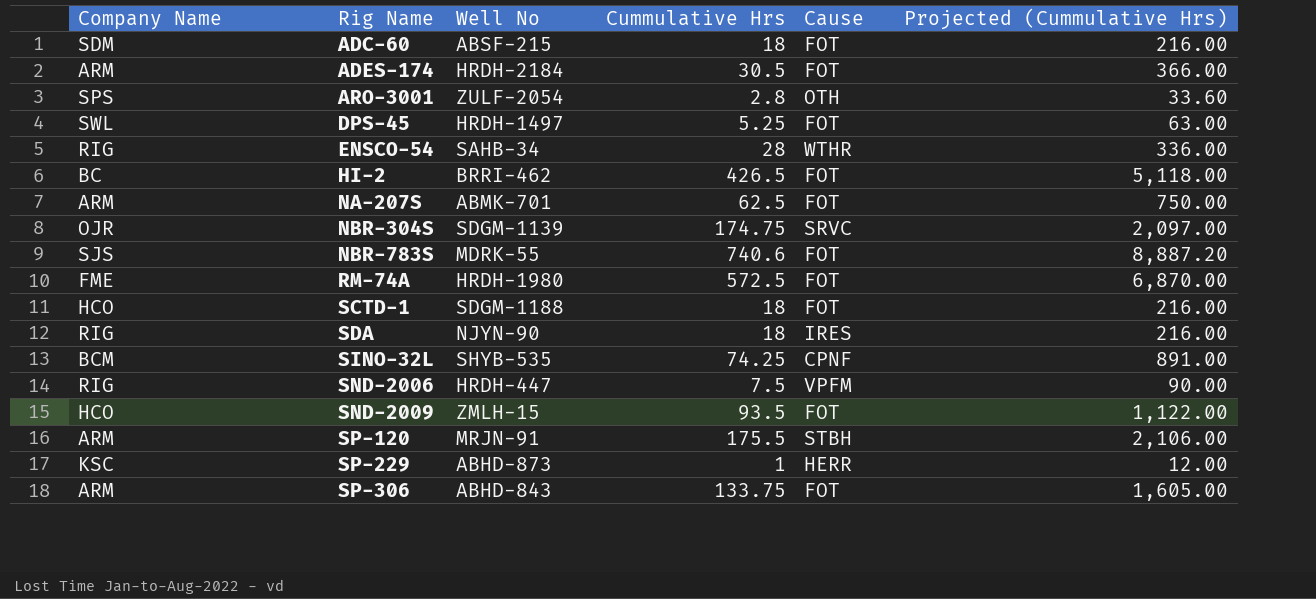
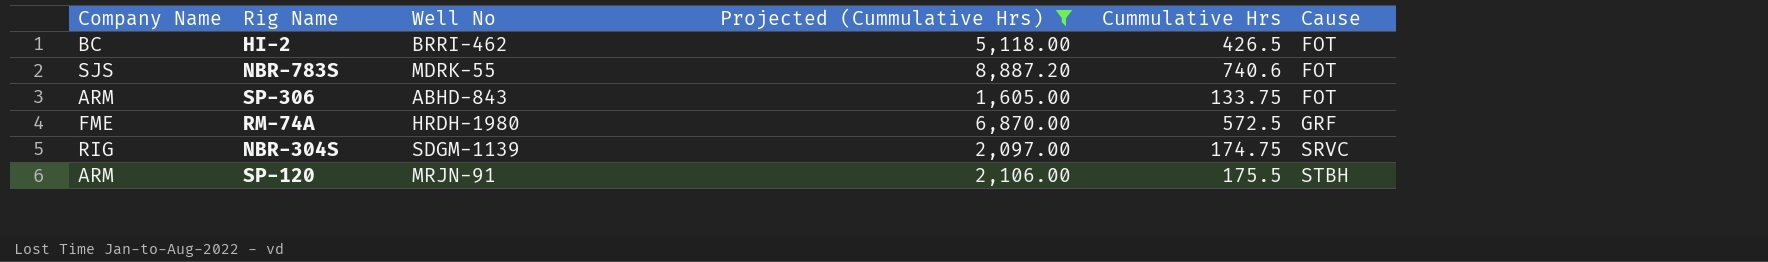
filter: none -> Projected (Cummulative Hrs) >= 1,605.00
row order: Rig Name ascending -> Cause ascending
column Projected (Cummulative Hrs) | position: 6 -> 4
RM-74A | Cause: FOT -> GRF
NBR-304S | Company Name: OJR -> RIG

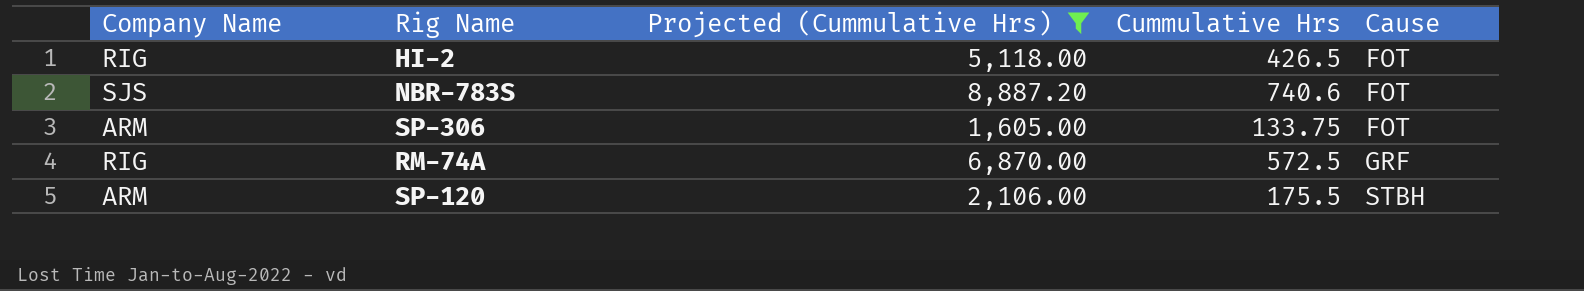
column Well No | position: 3 -> none
row NBR-304S: RIG | SDGM-1139 | 2,097.00 | 174.75 | SRVC -> none
HI-2 | Company Name: BC -> RIG
RM-74A | Company Name: FME -> RIG

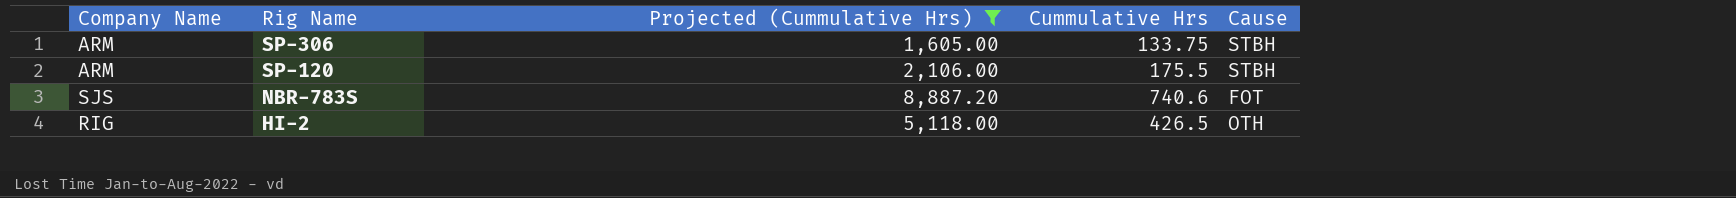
row order: Cause ascending -> Rig Name descending
row RM-74A: RIG | 6,870.00 | 572.5 | GRF -> none
SP-306 | Cause: FOT -> STBH
HI-2 | Cause: FOT -> OTH

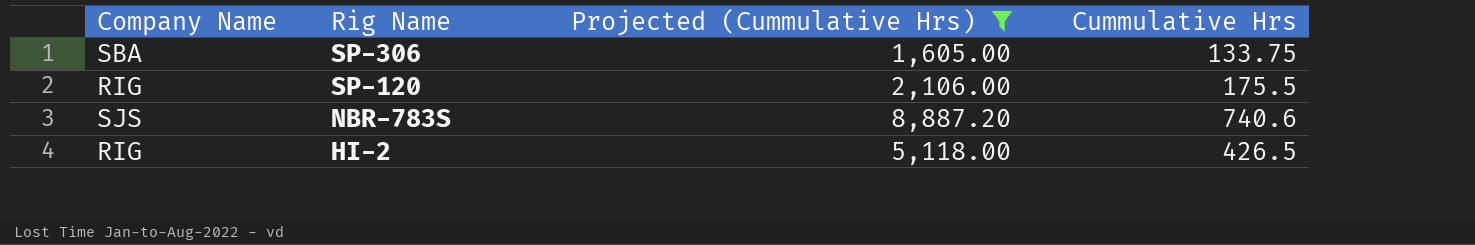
column Cause | position: 5 -> none
SP-306 | Company Name: ARM -> SBA
SP-120 | Company Name: ARM -> RIG

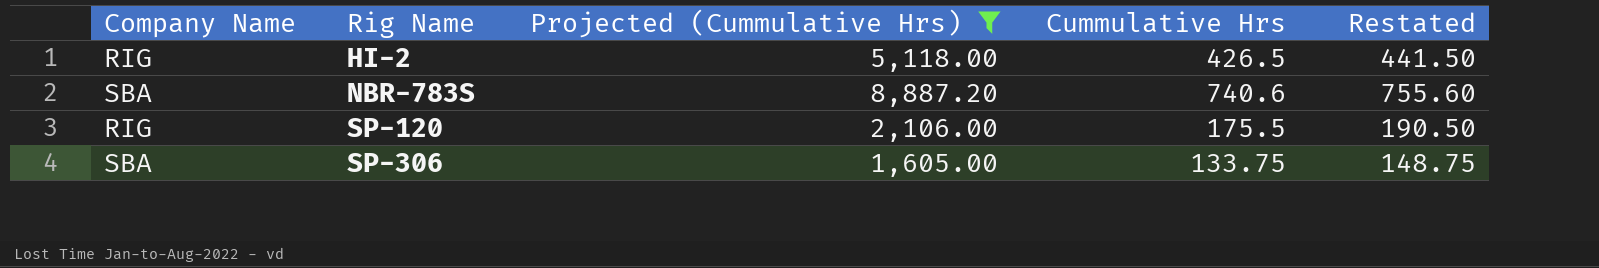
row order: Rig Name descending -> Rig Name ascending
column Restated | formula: none -> [Cummulative Hrs] + 15
NBR-783S | Company Name: SJS -> SBA

